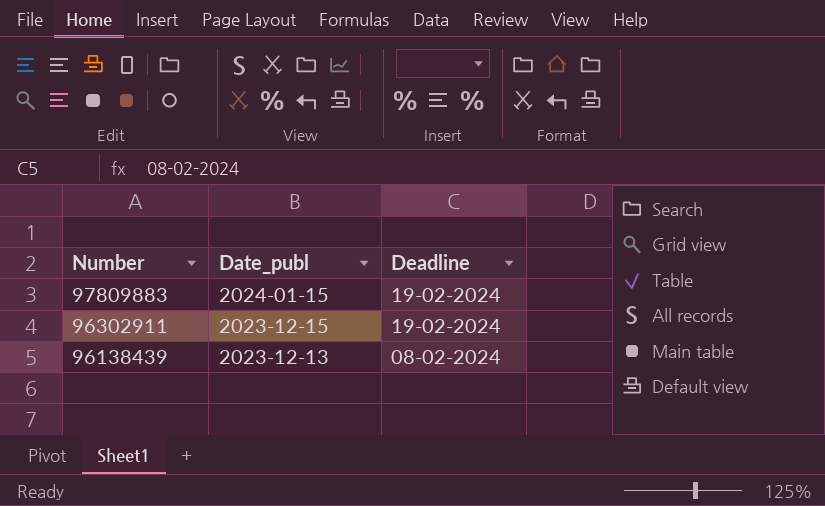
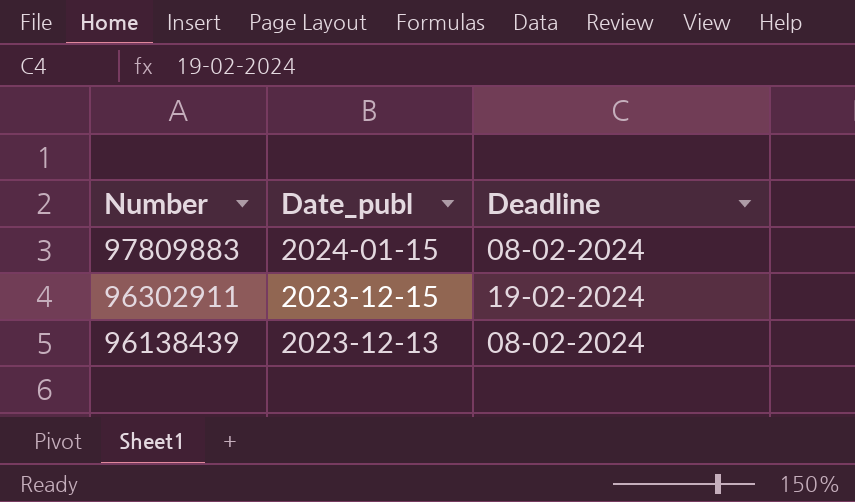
97809883 | Deadline: 19-02-2024 -> 08-02-2024

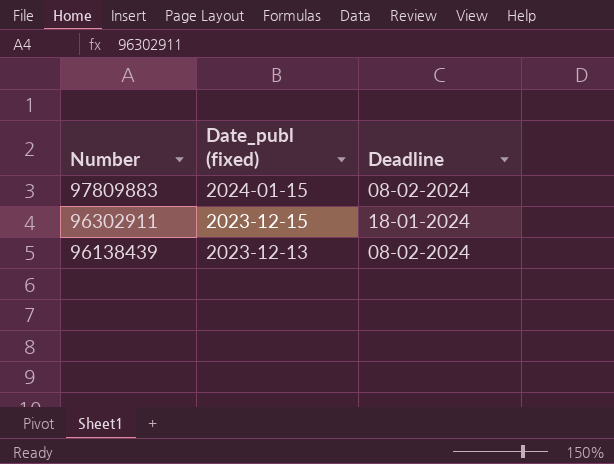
column name: Date_publ -> Date_publ (fixed)
96302911 | Deadline: 19-02-2024 -> 18-01-2024

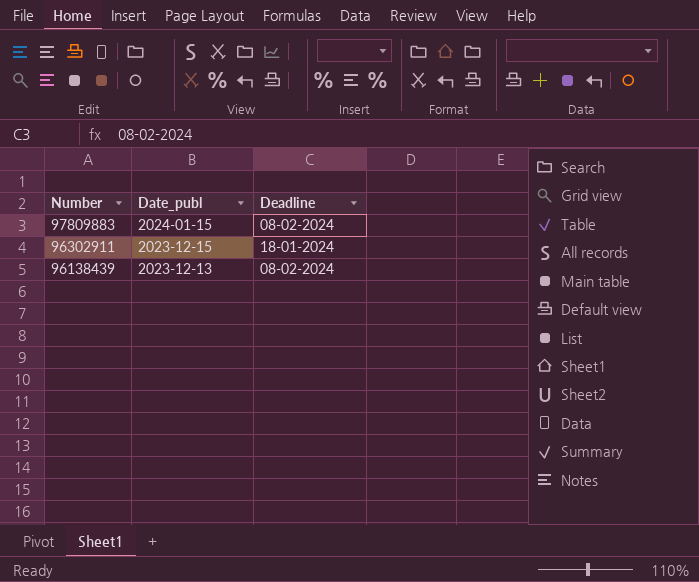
column name: Date_publ (fixed) -> Date_publ

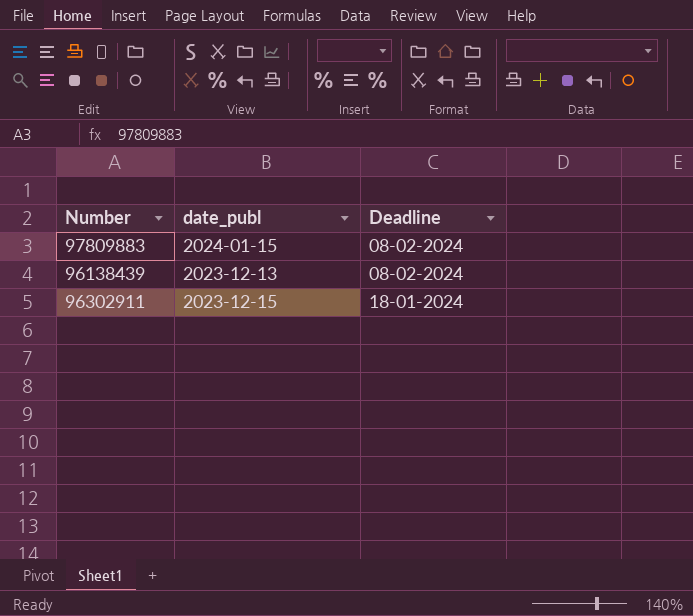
row order: Number descending -> Deadline descending
column name: Date_publ -> date_publ

